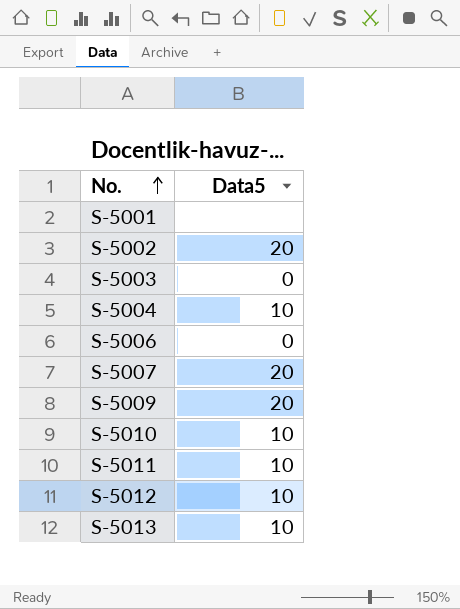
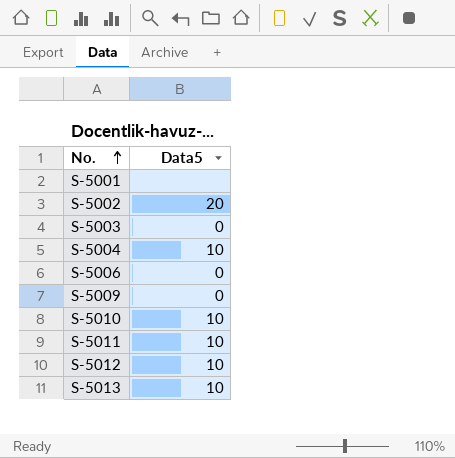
row S-5007: 20 -> none
S-5009 | Data5: 20 -> 0

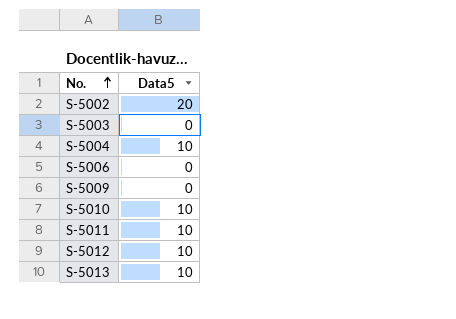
row S-5001: none -> none

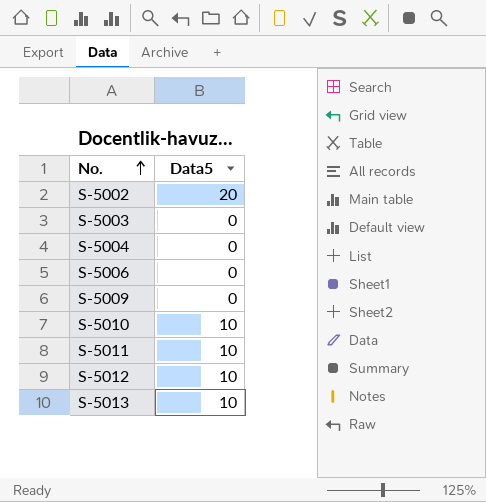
S-5004 | Data5: 10 -> 0

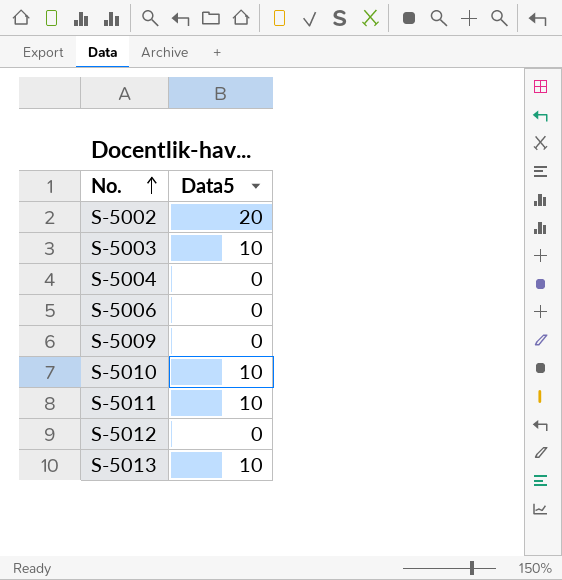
S-5003 | Data5: 0 -> 10
S-5012 | Data5: 10 -> 0

